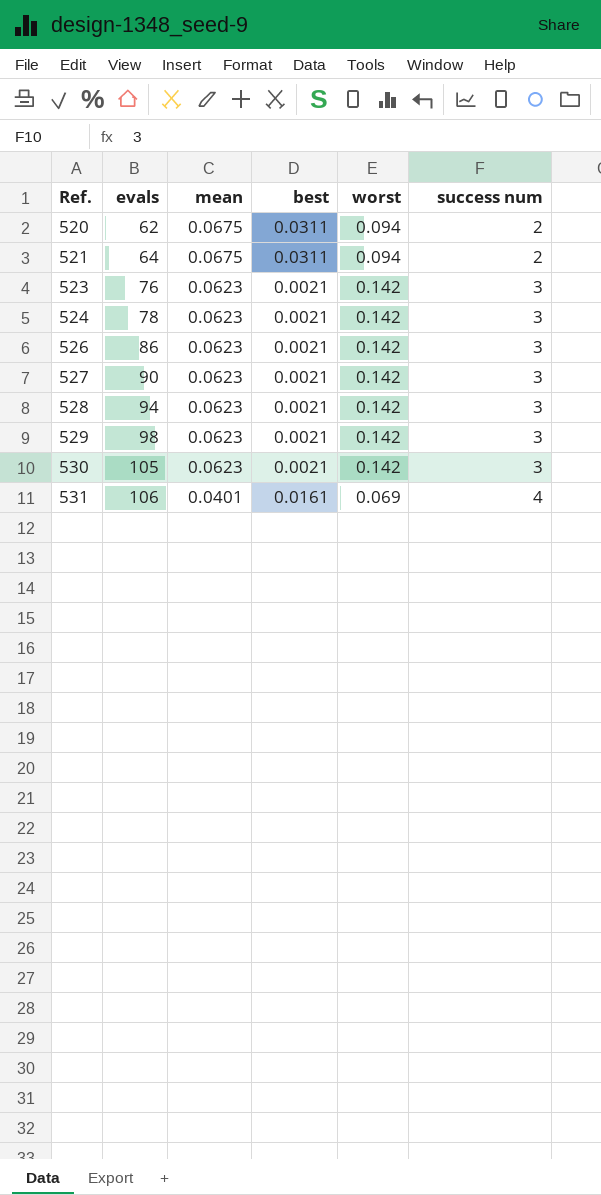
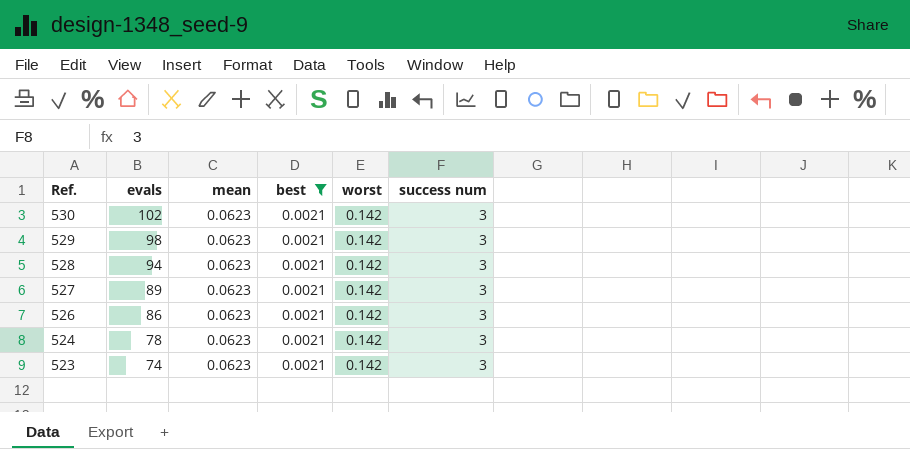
filter: none -> best = 0.0021
row order: Ref. ascending -> Ref. descending
530 | evals: 105 -> 102
527 | evals: 90 -> 89
523 | evals: 76 -> 74

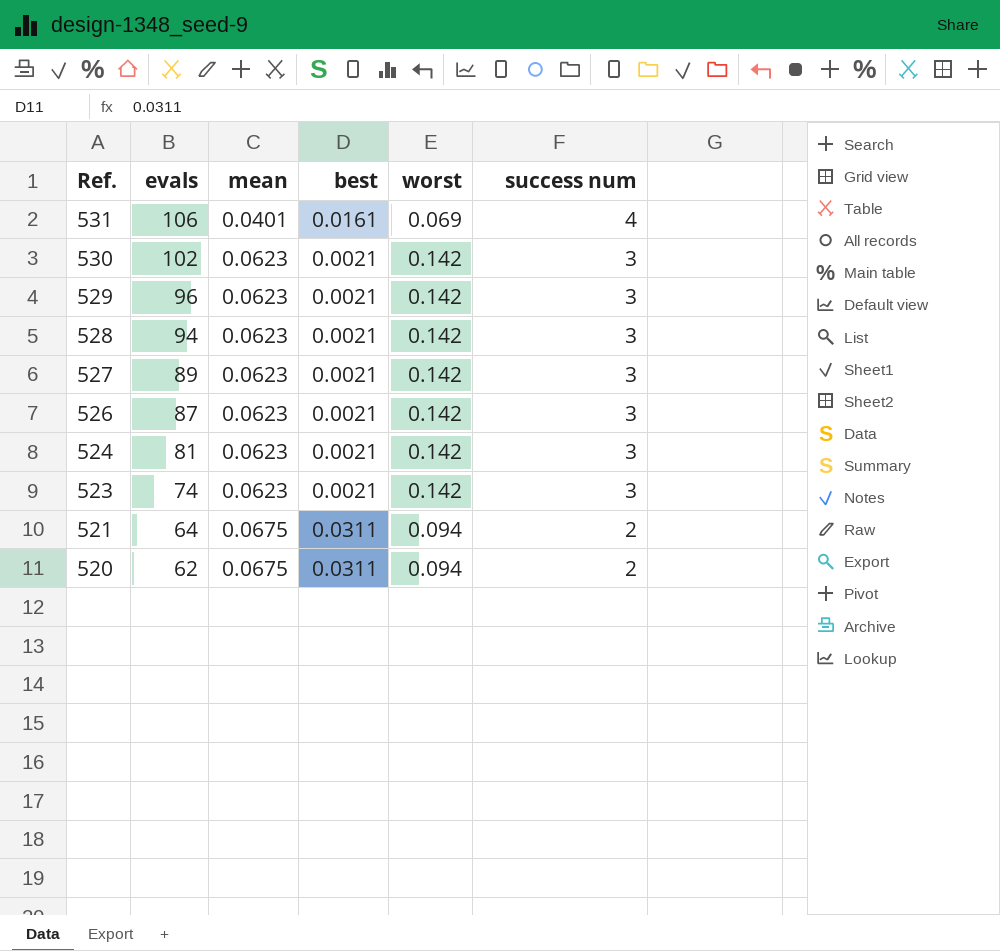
filter: best = 0.0021 -> none
529 | evals: 98 -> 96
526 | evals: 86 -> 87
524 | evals: 78 -> 81

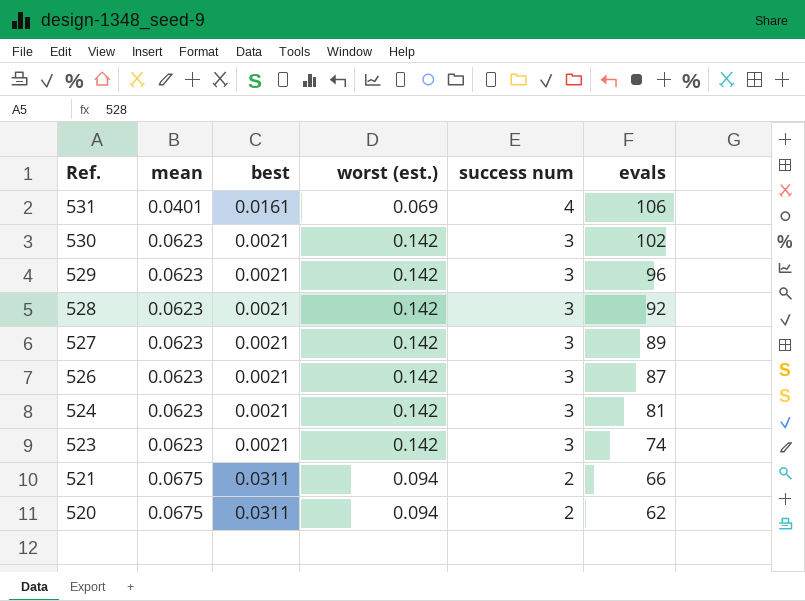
column name: worst -> worst (est.)
column evals | position: 2 -> 6
528 | evals: 94 -> 92
521 | evals: 64 -> 66

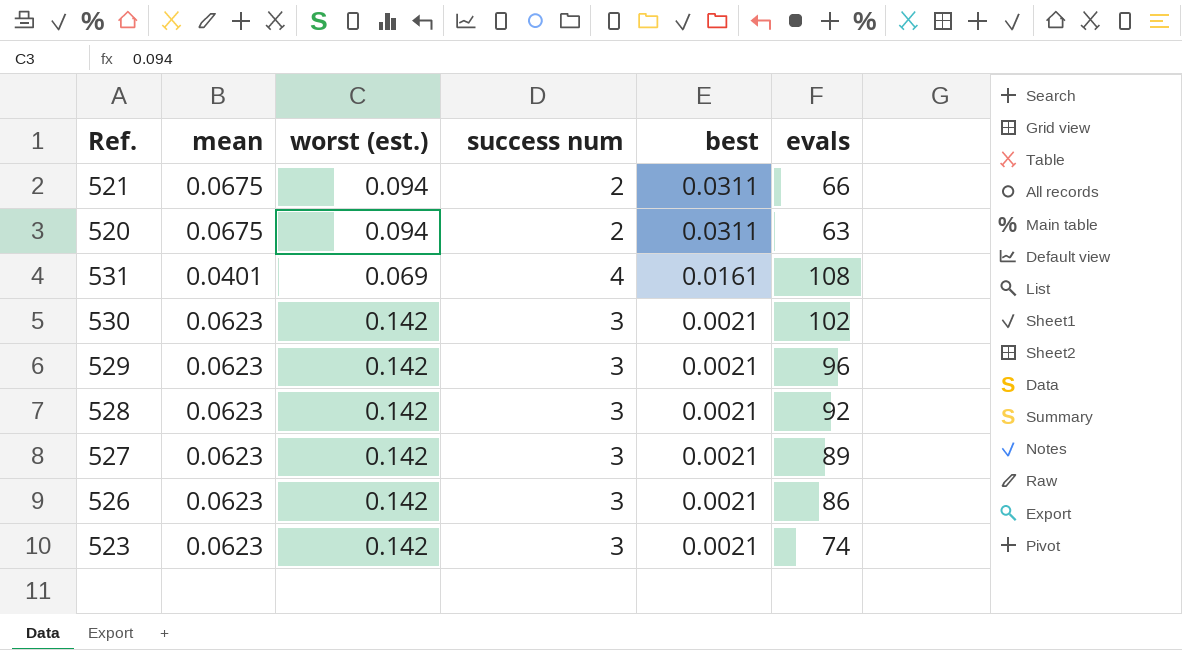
row order: Ref. descending -> best descending
column best | position: 3 -> 5
row 524: 0.0623 | 0.0021 | 0.142 | 3 | 81 -> none
520 | evals: 62 -> 63
531 | evals: 106 -> 108
526 | evals: 87 -> 86

